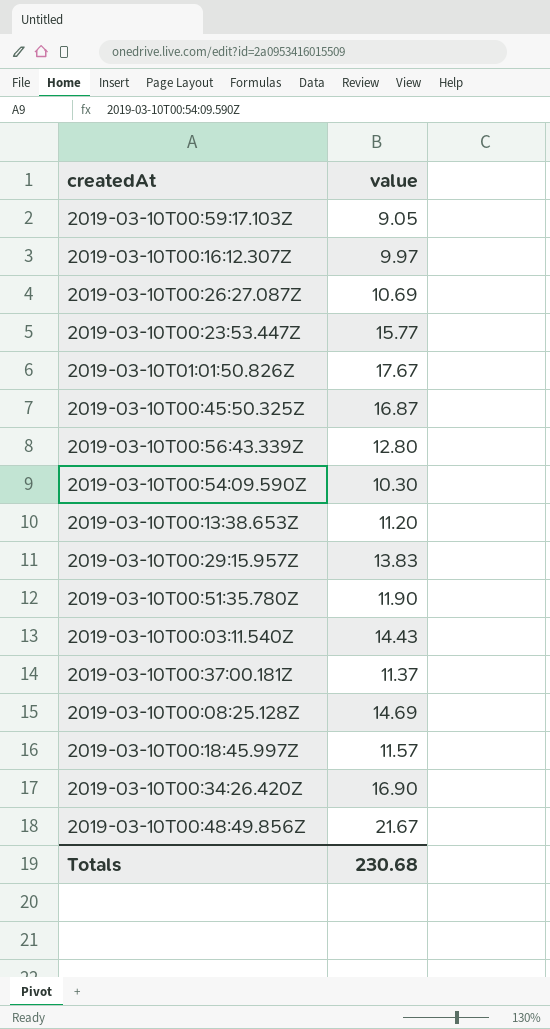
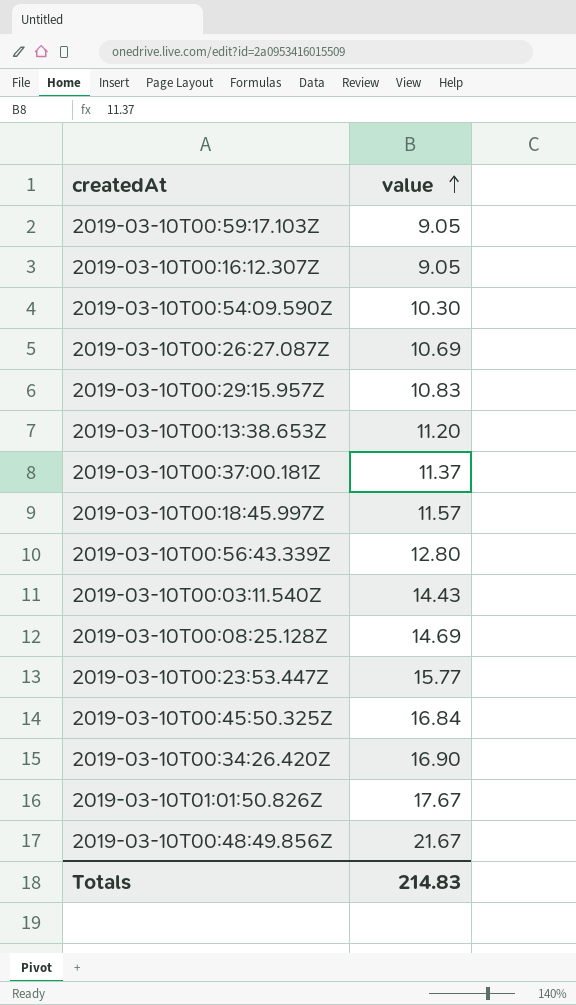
row order: none -> value ascending
row 2019-03-10T00:51:35.780Z: 11.90 -> none
2019-03-10T00:16:12.307Z | value: 9.97 -> 9.05
2019-03-10T00:29:15.957Z | value: 13.83 -> 10.83
2019-03-10T00:45:50.325Z | value: 16.87 -> 16.84
Totals | value: 230.68 -> 214.83

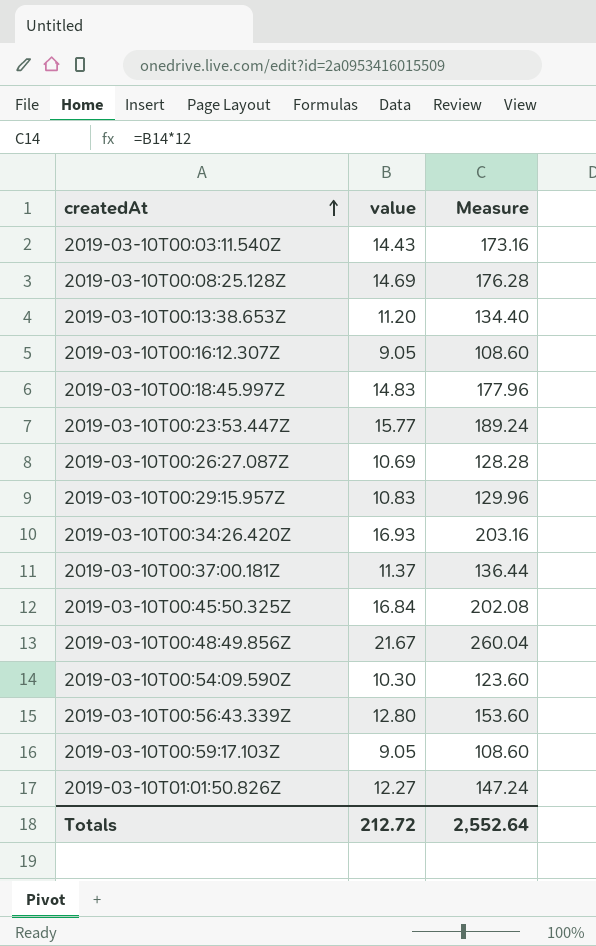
row order: value ascending -> createdAt ascending
column Measure | formula: none -> [value] * 12
2019-03-10T00:18:45.997Z | value: 11.57 -> 14.83
2019-03-10T00:34:26.420Z | value: 16.90 -> 16.93
2019-03-10T01:01:50.826Z | value: 17.67 -> 12.27
Totals | value: 214.83 -> 212.72

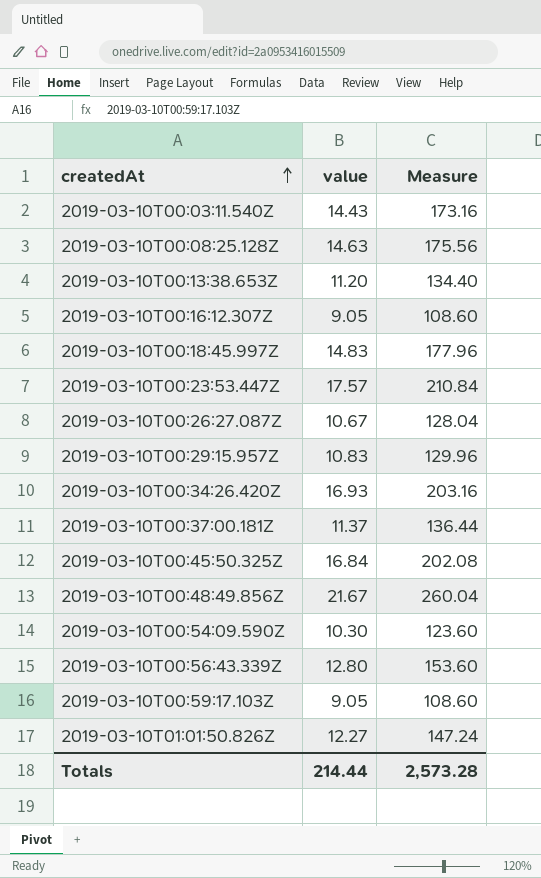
2019-03-10T00:08:25.128Z | value: 14.69 -> 14.63
2019-03-10T00:08:25.128Z | Measure: 176.28 -> 175.56
2019-03-10T00:23:53.447Z | value: 15.77 -> 17.57
2019-03-10T00:23:53.447Z | Measure: 189.24 -> 210.84
2019-03-10T00:26:27.087Z | value: 10.69 -> 10.67
2019-03-10T00:26:27.087Z | Measure: 128.28 -> 128.04
Totals | value: 212.72 -> 214.44
Totals | Measure: 2,552.64 -> 2,573.28

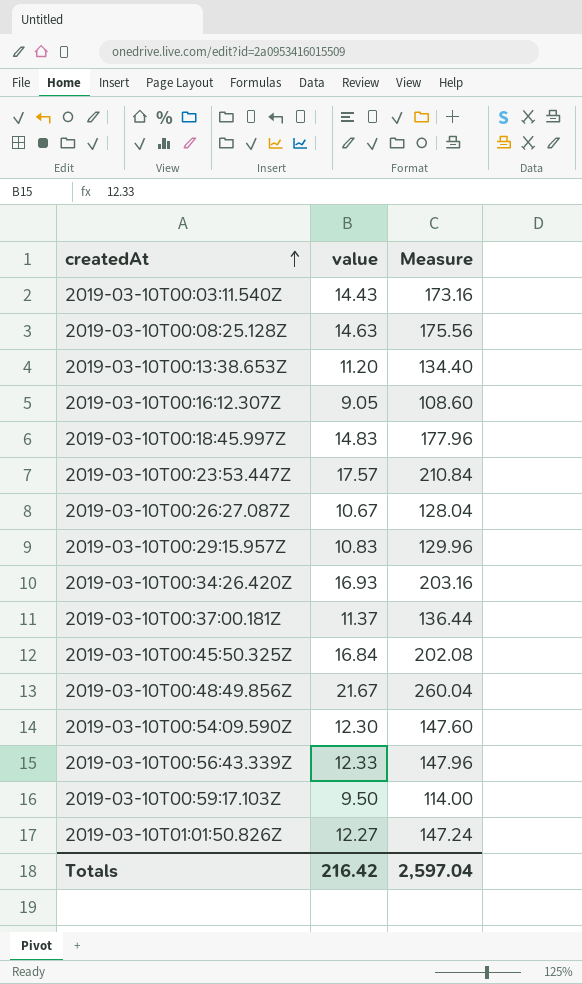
2019-03-10T00:54:09.590Z | value: 10.30 -> 12.30
2019-03-10T00:54:09.590Z | Measure: 123.60 -> 147.60
2019-03-10T00:56:43.339Z | value: 12.80 -> 12.33
2019-03-10T00:56:43.339Z | Measure: 153.60 -> 147.96
2019-03-10T00:59:17.103Z | value: 9.05 -> 9.50
2019-03-10T00:59:17.103Z | Measure: 108.60 -> 114.00
Totals | value: 214.44 -> 216.42
Totals | Measure: 2,573.28 -> 2,597.04

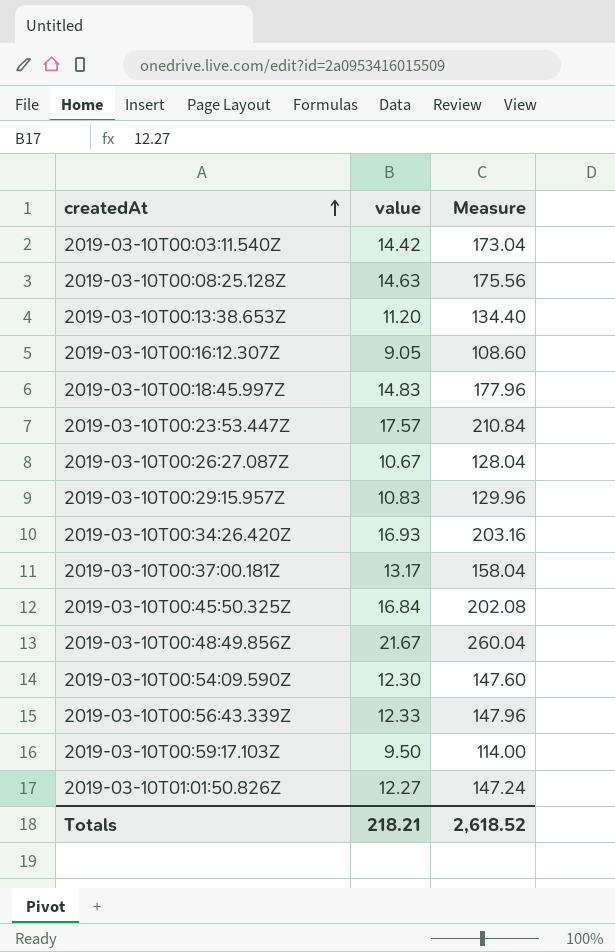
2019-03-10T00:03:11.540Z | value: 14.43 -> 14.42
2019-03-10T00:03:11.540Z | Measure: 173.16 -> 173.04
2019-03-10T00:37:00.181Z | value: 11.37 -> 13.17
2019-03-10T00:37:00.181Z | Measure: 136.44 -> 158.04
Totals | value: 216.42 -> 218.21
Totals | Measure: 2,597.04 -> 2,618.52

